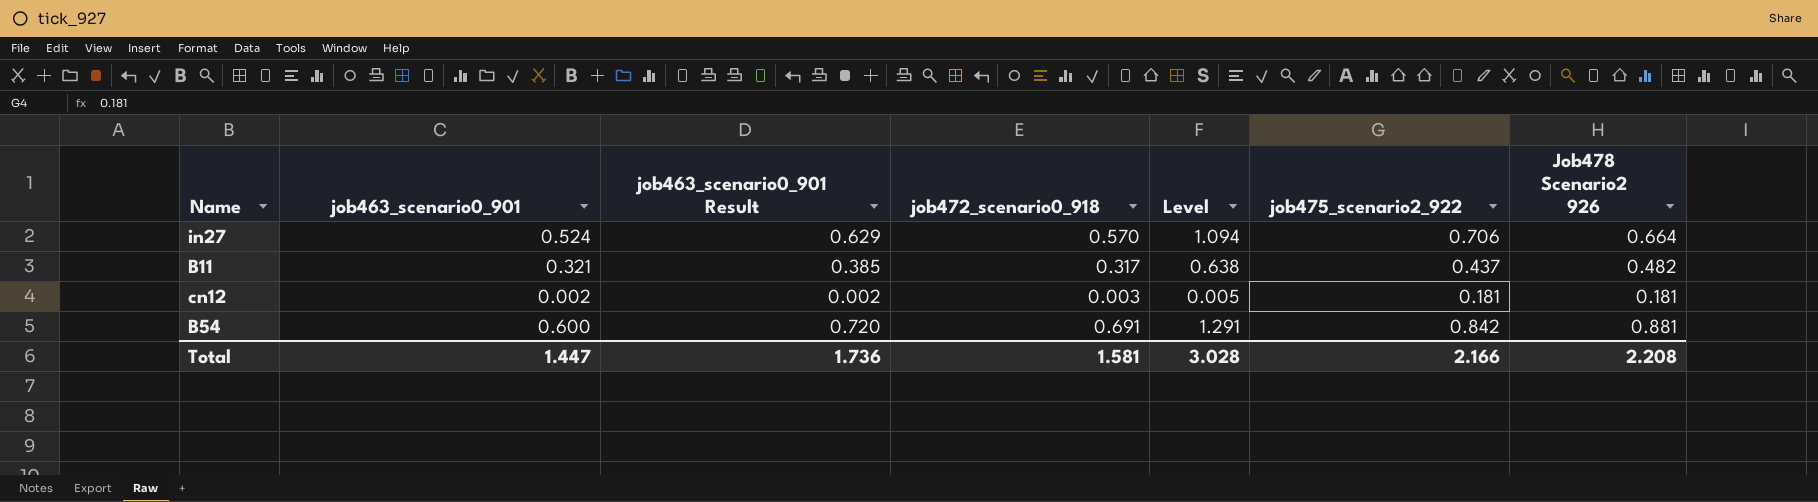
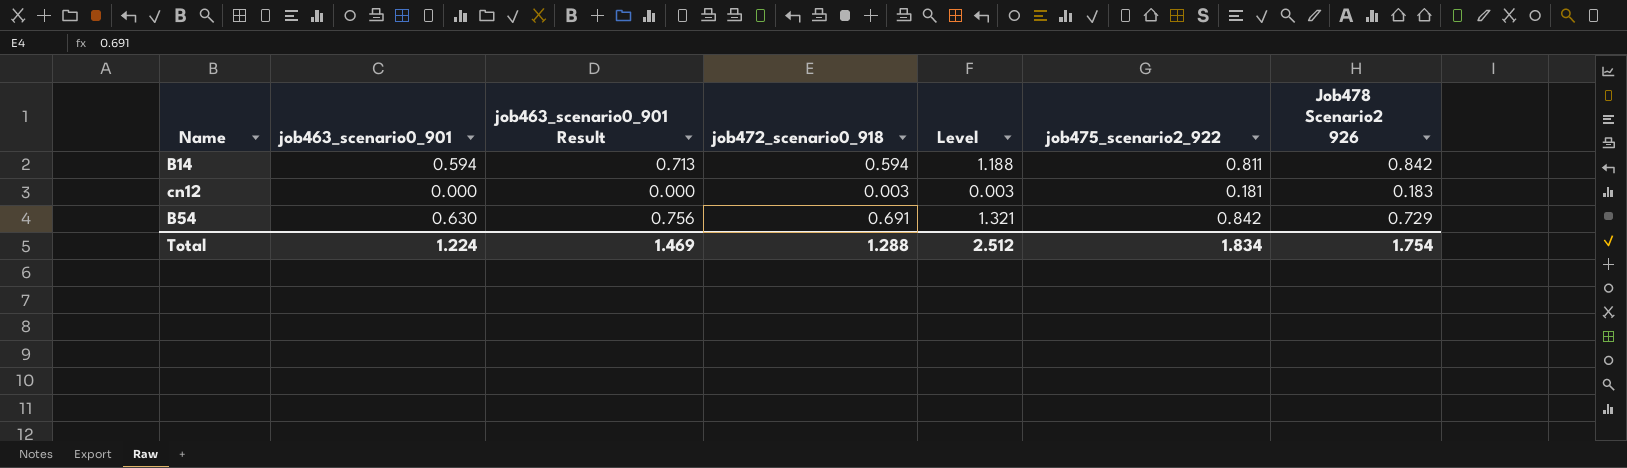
row in27: 0.524 | 0.629 | 0.570 | 1.094 | 0.706 | 0.664 -> none
row B11: 0.321 | 0.385 | 0.317 | 0.638 | 0.437 | 0.482 -> none
row B14: none -> 0.594 | 0.713 | 0.594 | 1.188 | 0.811 | 0.842
cn12 | job463_scenario0_901: 0.002 -> 0.000
cn12 | job463_scenario0_901 Result: 0.002 -> 0.000
cn12 | Level: 0.005 -> 0.003
cn12 | Job478 Scenario2 926: 0.181 -> 0.183
B54 | job463_scenario0_901: 0.600 -> 0.630
B54 | job463_scenario0_901 Result: 0.720 -> 0.756
B54 | Level: 1.291 -> 1.321
B54 | Job478 Scenario2 926: 0.881 -> 0.729
Total | job463_scenario0_901: 1.447 -> 1.224
Total | job463_scenario0_901 Result: 1.736 -> 1.469
Total | job472_scenario0_918: 1.581 -> 1.288
Total | Level: 3.028 -> 2.512
Total | job475_scenario2_922: 2.166 -> 1.834
Total | Job478 Scenario2 926: 2.208 -> 1.754

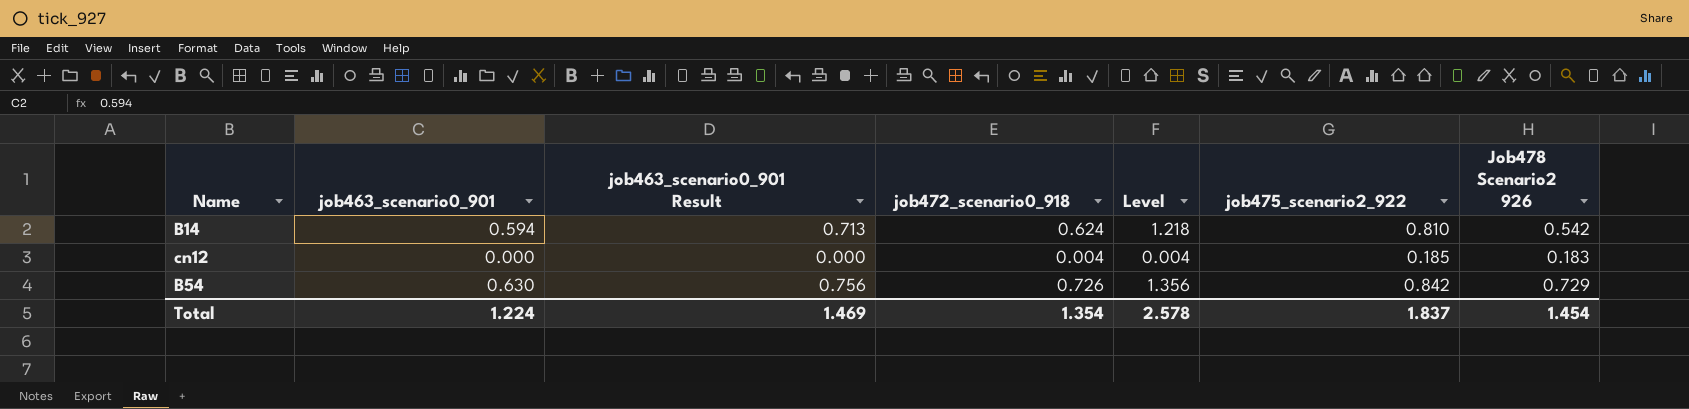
B14 | job472_scenario0_918: 0.594 -> 0.624
B14 | Level: 1.188 -> 1.218
B14 | job475_scenario2_922: 0.811 -> 0.810
B14 | Job478 Scenario2 926: 0.842 -> 0.542
cn12 | job472_scenario0_918: 0.003 -> 0.004
cn12 | Level: 0.003 -> 0.004
cn12 | job475_scenario2_922: 0.181 -> 0.185
B54 | job472_scenario0_918: 0.691 -> 0.726
B54 | Level: 1.321 -> 1.356
Total | job472_scenario0_918: 1.288 -> 1.354
Total | Level: 2.512 -> 2.578
Total | job475_scenario2_922: 1.834 -> 1.837
Total | Job478 Scenario2 926: 1.754 -> 1.454

